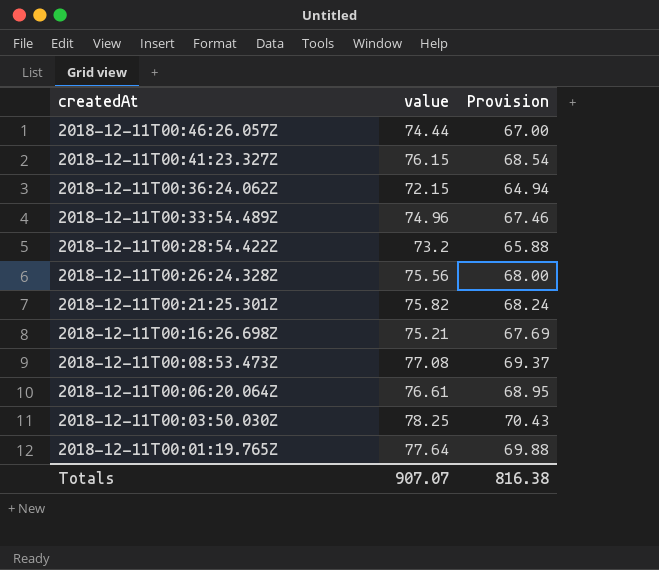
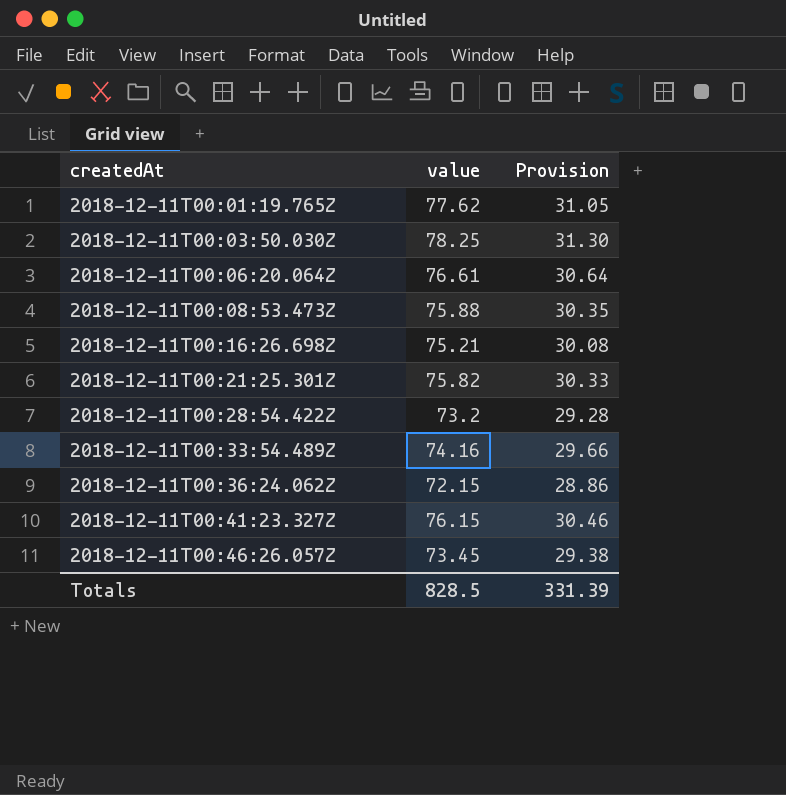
row order: createdAt descending -> createdAt ascending
column Provision | formula: [value] * 0.9 -> [value] * 0.4
row 2018-12-11T00:26:24.328Z: 75.56 | 68.00 -> none
2018-12-11T00:01:19.765Z | value: 77.64 -> 77.62
2018-12-11T00:08:53.473Z | value: 77.08 -> 75.88
2018-12-11T00:33:54.489Z | value: 74.96 -> 74.16
2018-12-11T00:46:26.057Z | value: 74.44 -> 73.45
Totals | value: 907.07 -> 828.5
Totals | Provision: 816.38 -> 331.39

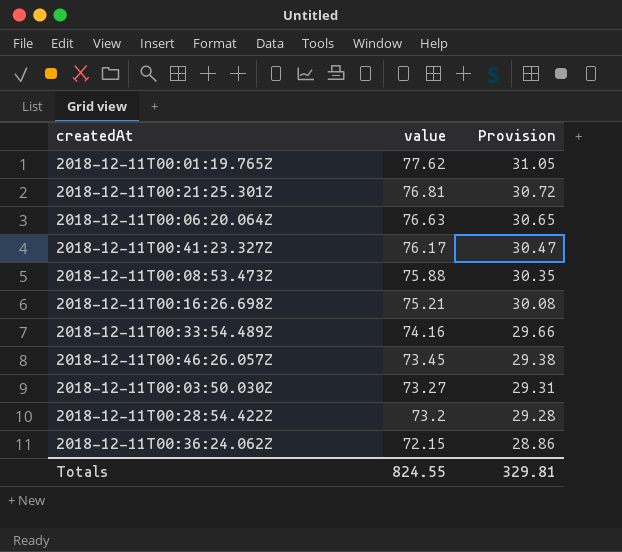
row order: createdAt ascending -> value descending
2018-12-11T00:21:25.301Z | value: 75.82 -> 76.81
2018-12-11T00:21:25.301Z | Provision: 30.33 -> 30.72
2018-12-11T00:06:20.064Z | value: 76.61 -> 76.63
2018-12-11T00:06:20.064Z | Provision: 30.64 -> 30.65
2018-12-11T00:41:23.327Z | value: 76.15 -> 76.17
2018-12-11T00:41:23.327Z | Provision: 30.46 -> 30.47
2018-12-11T00:03:50.030Z | value: 78.25 -> 73.27
2018-12-11T00:03:50.030Z | Provision: 31.30 -> 29.31
Totals | value: 828.5 -> 824.55
Totals | Provision: 331.39 -> 329.81

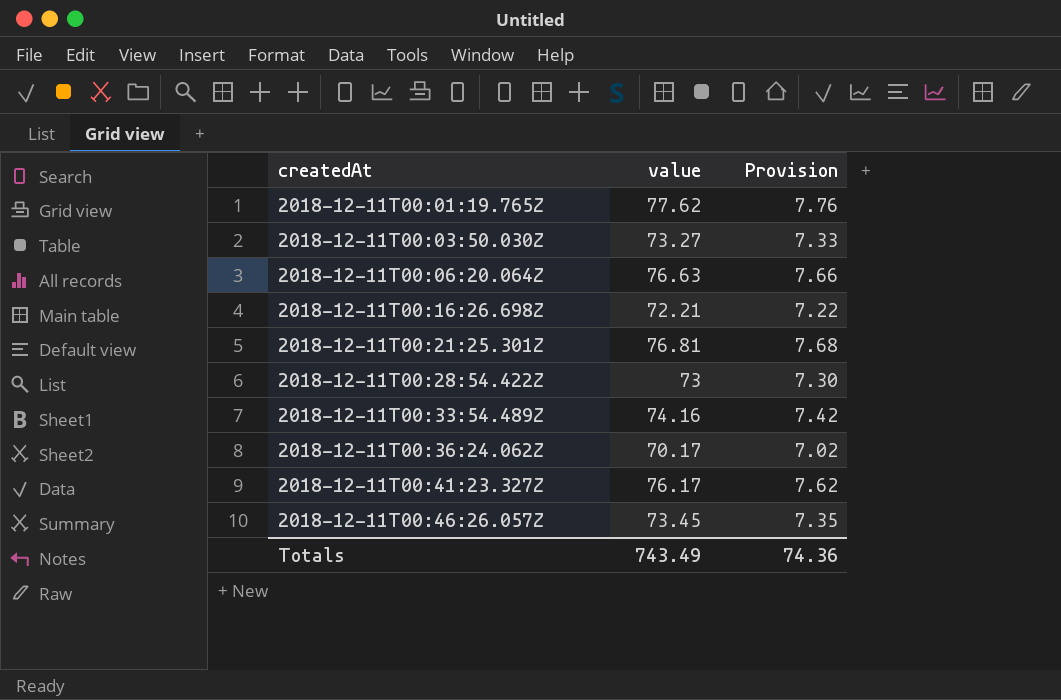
row order: value descending -> createdAt ascending
column Provision | formula: [value] * 0.4 -> [value] * 0.1
row 2018-12-11T00:08:53.473Z: 75.88 | 30.35 -> none
2018-12-11T00:16:26.698Z | value: 75.21 -> 72.21
2018-12-11T00:28:54.422Z | value: 73.2 -> 73
2018-12-11T00:36:24.062Z | value: 72.15 -> 70.17
Totals | value: 824.55 -> 743.49
Totals | Provision: 329.81 -> 74.36

